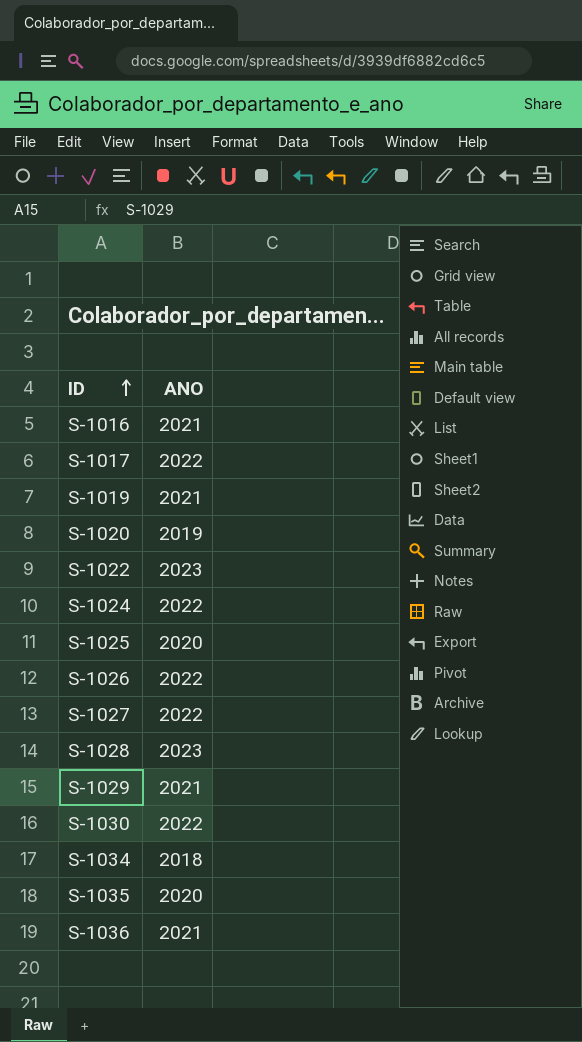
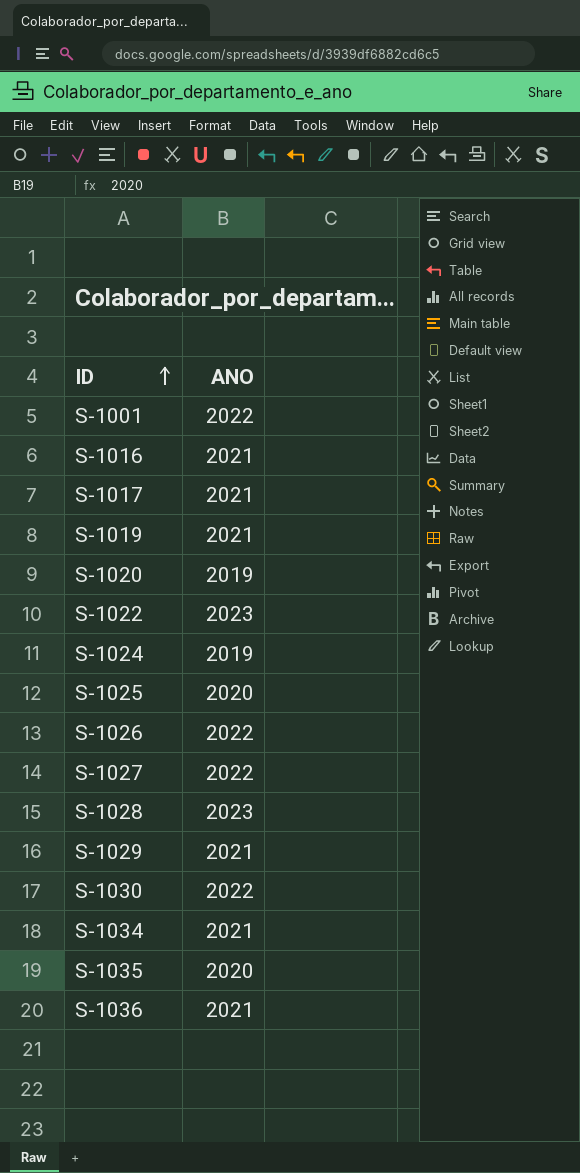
row S-1001: none -> 2022
S-1017 | ANO: 2022 -> 2021
S-1024 | ANO: 2022 -> 2019
S-1034 | ANO: 2018 -> 2021

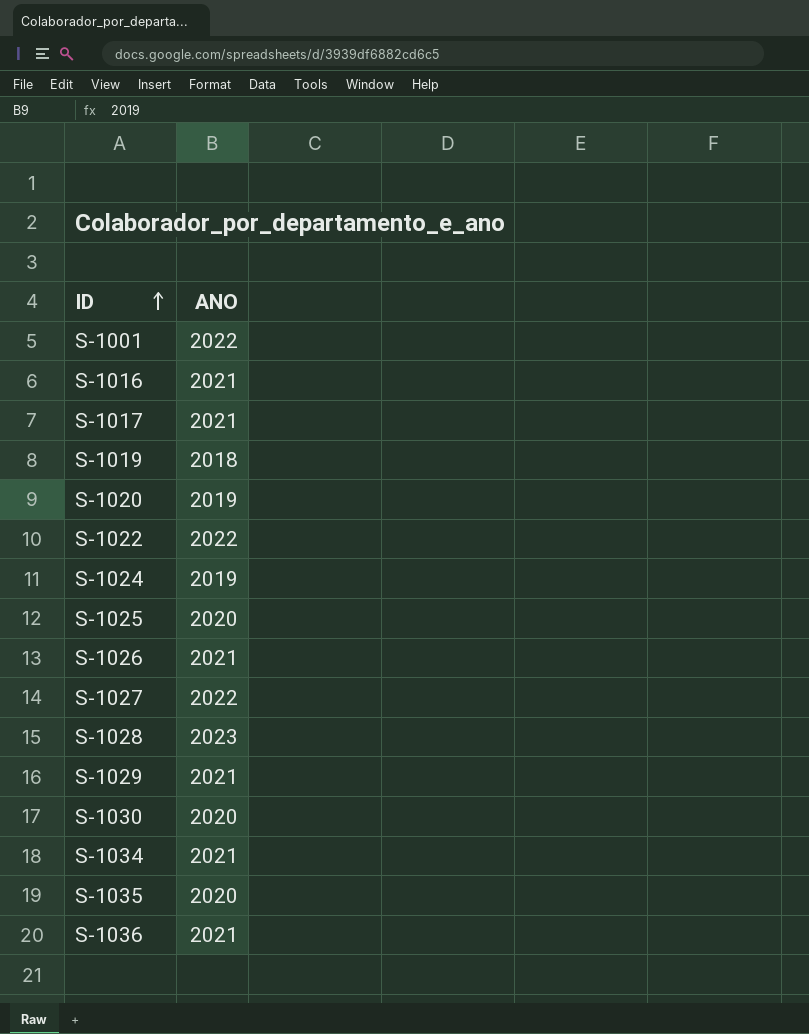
S-1019 | ANO: 2021 -> 2018
S-1022 | ANO: 2023 -> 2022
S-1026 | ANO: 2022 -> 2021
S-1030 | ANO: 2022 -> 2020

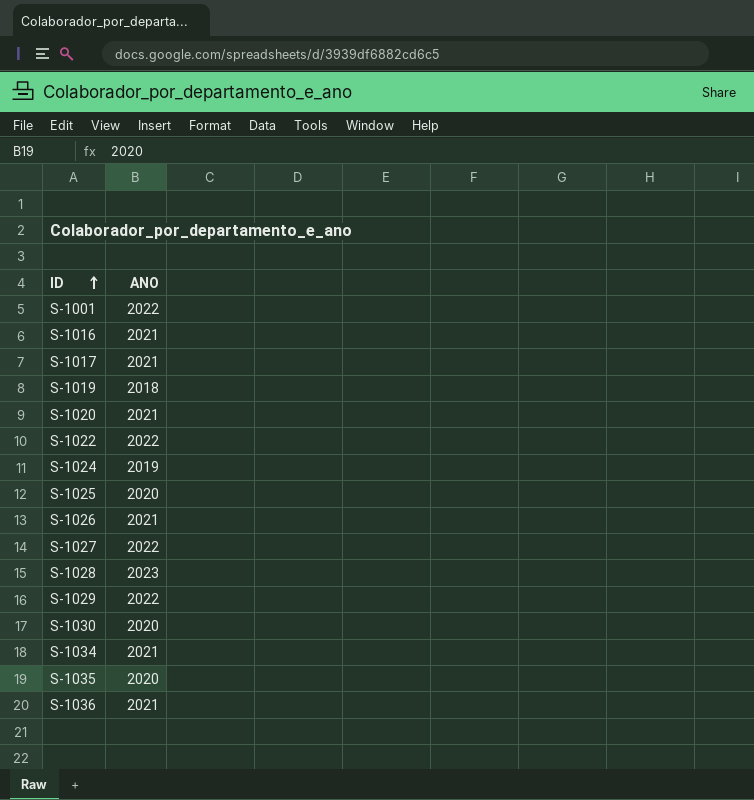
S-1020 | ANO: 2019 -> 2021
S-1029 | ANO: 2021 -> 2022

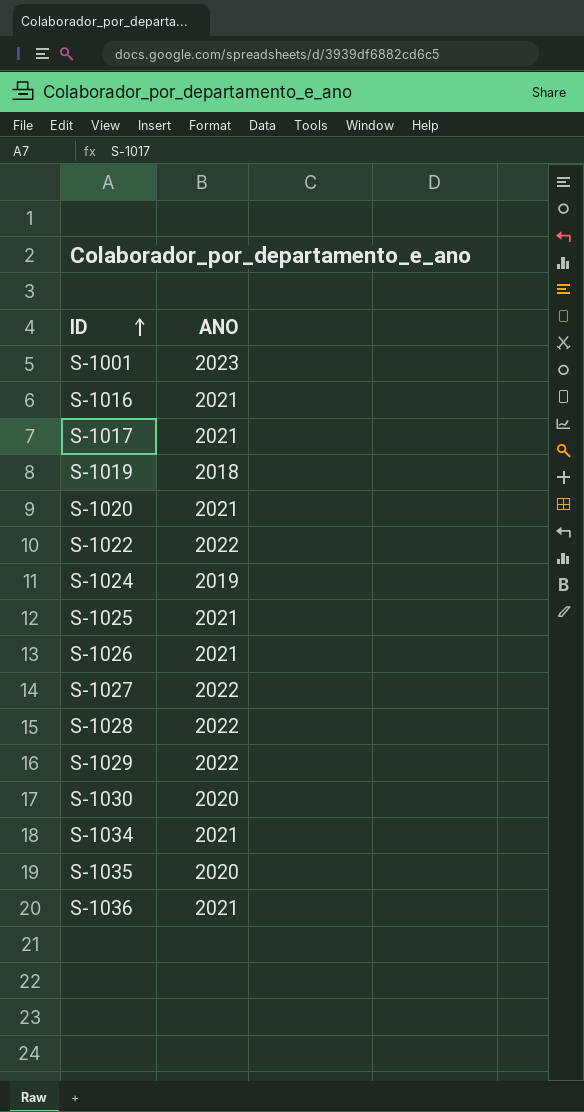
S-1001 | ANO: 2022 -> 2023
S-1025 | ANO: 2020 -> 2021
S-1028 | ANO: 2023 -> 2022

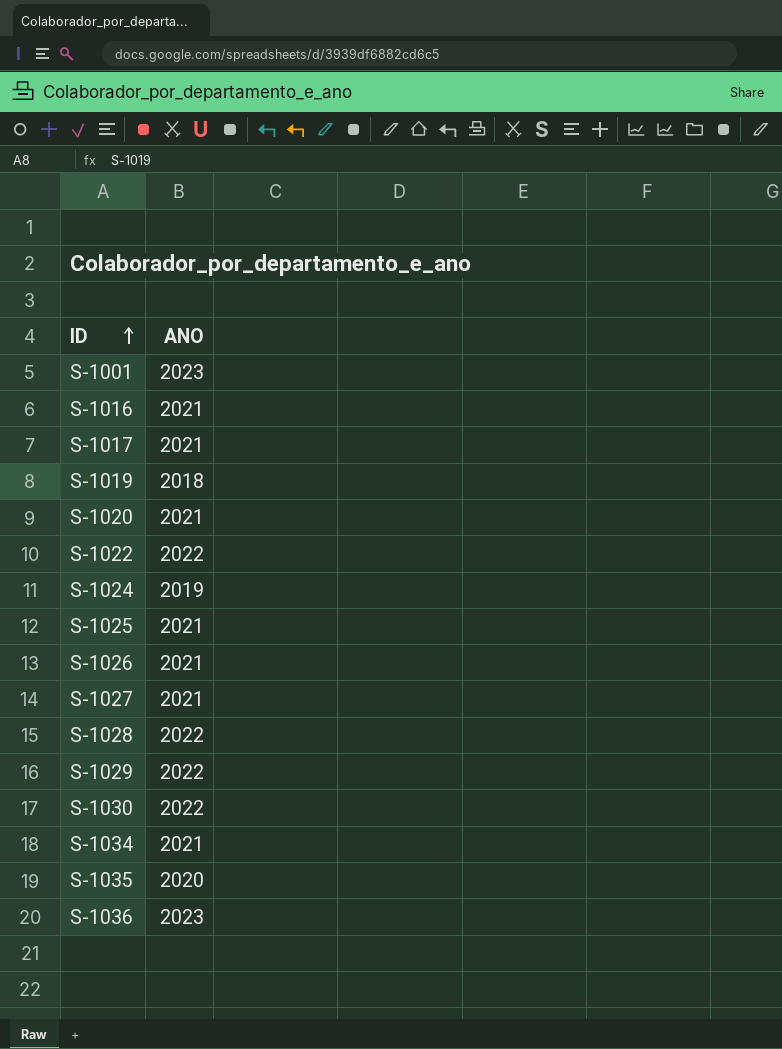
S-1027 | ANO: 2022 -> 2021
S-1030 | ANO: 2020 -> 2022
S-1036 | ANO: 2021 -> 2023

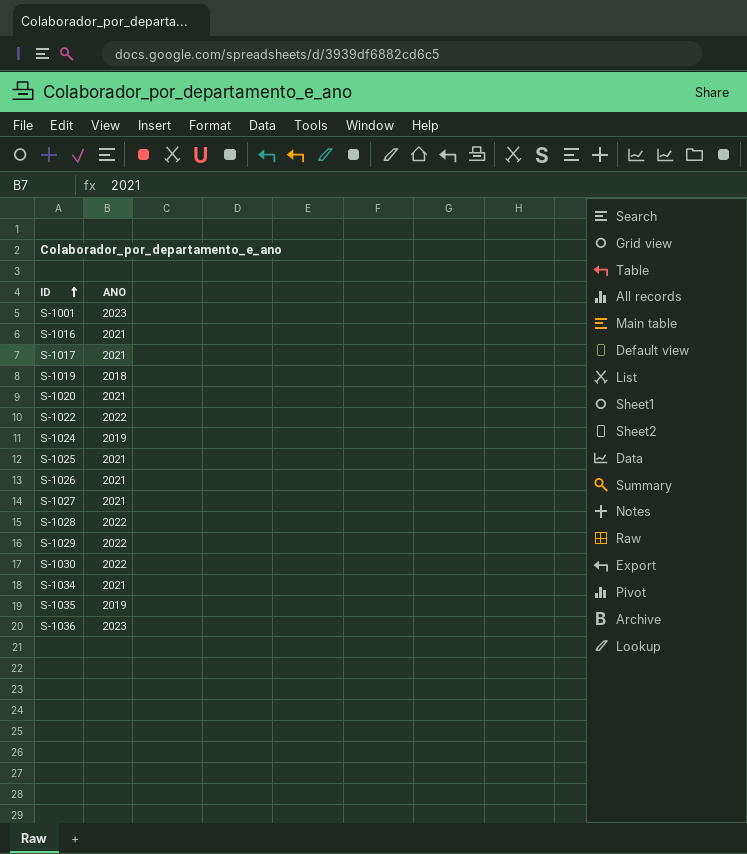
S-1035 | ANO: 2020 -> 2019

